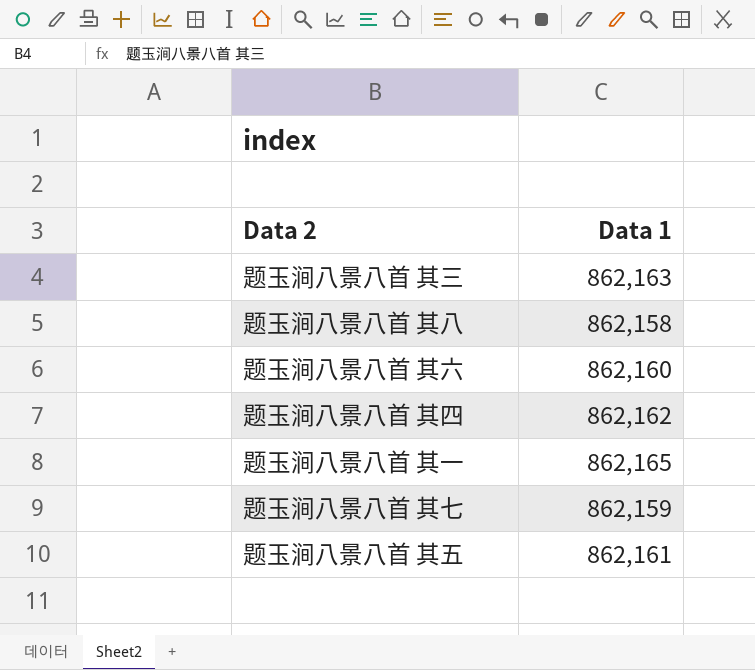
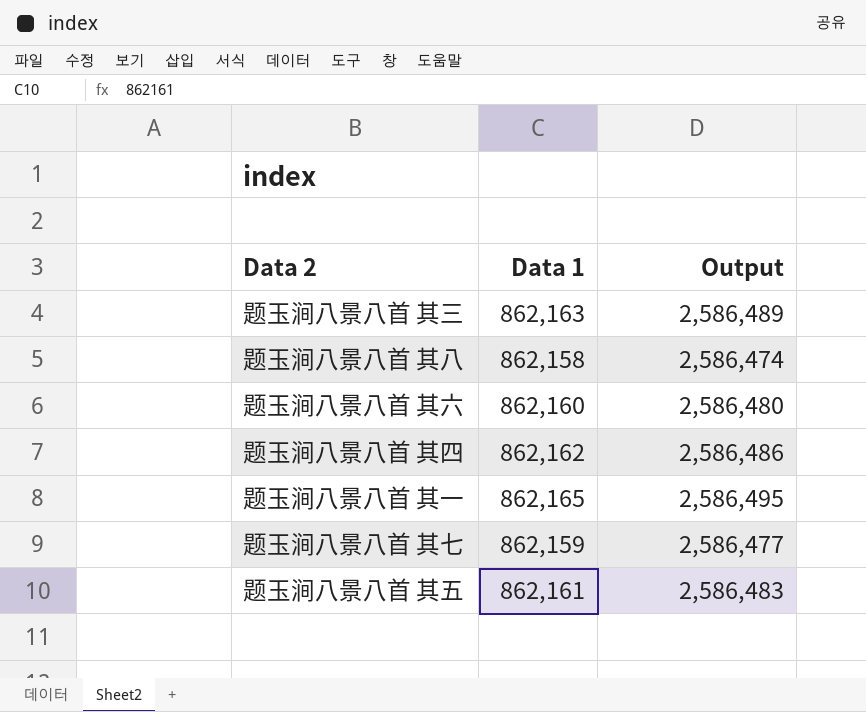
column Output | formula: none -> [Data 1] * 3

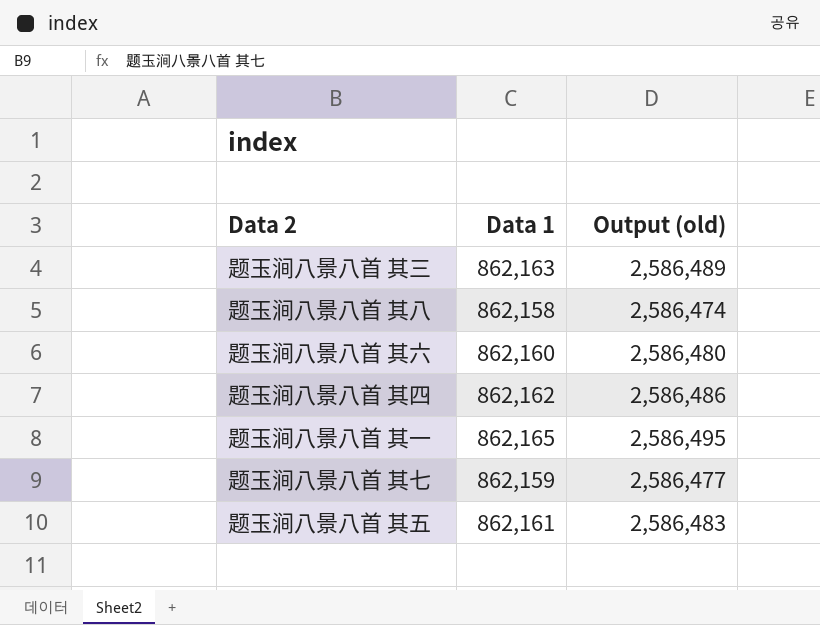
column name: Output -> Output (old)

